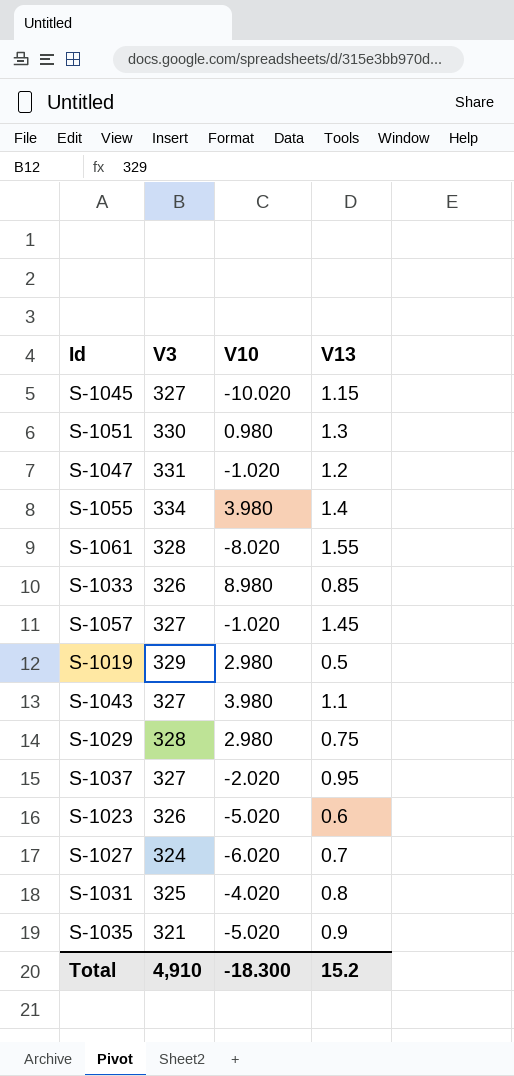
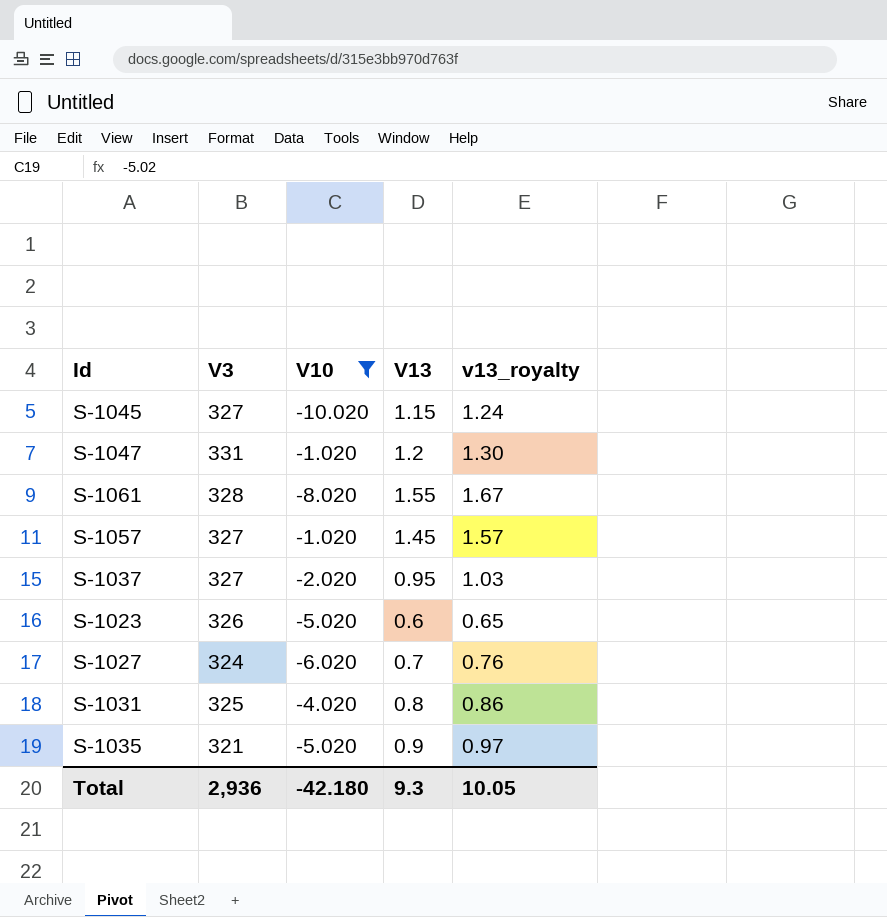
filter: none -> V10 <= -1.020
column v13_royalty | formula: none -> [V13] * 1.08
Total | V3: 4,910 -> 2,936
Total | V10: -18.300 -> -42.180
Total | V13: 15.2 -> 9.3

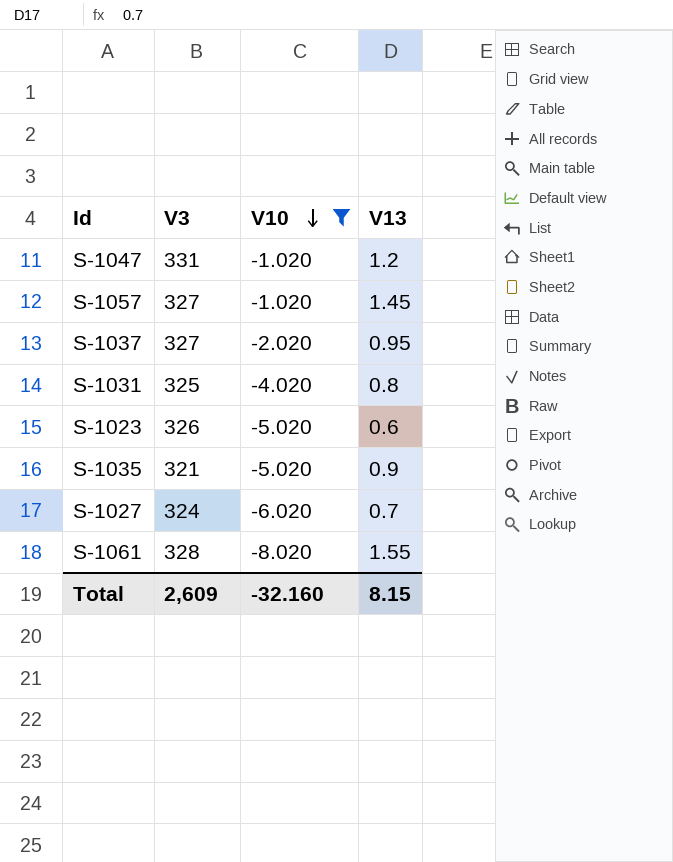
row order: none -> V10 descending
column v13_royalty | formula: [V13] * 1.08 -> none
row S-1045: 327 | -10.020 | 1.15 | 1.24 -> none
Total | V3: 2,936 -> 2,609
Total | V10: -42.180 -> -32.160
Total | V13: 9.3 -> 8.15

